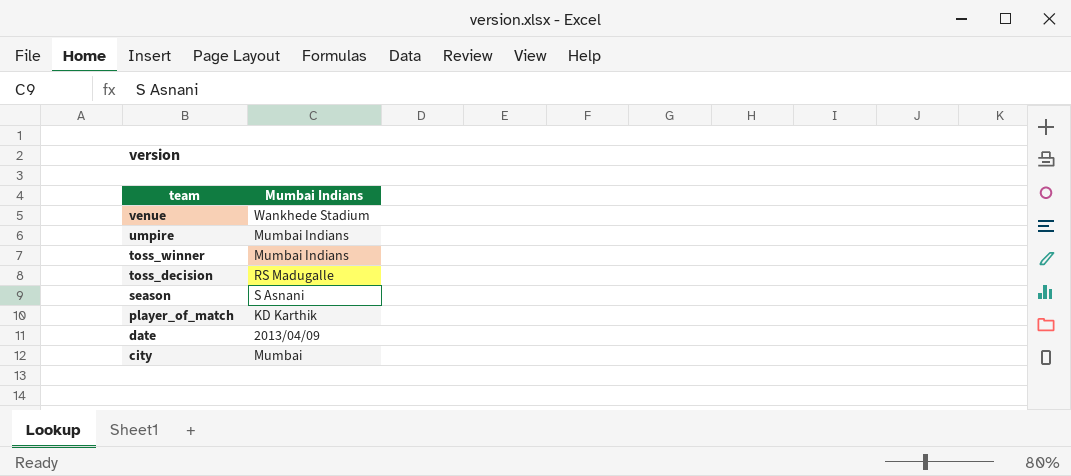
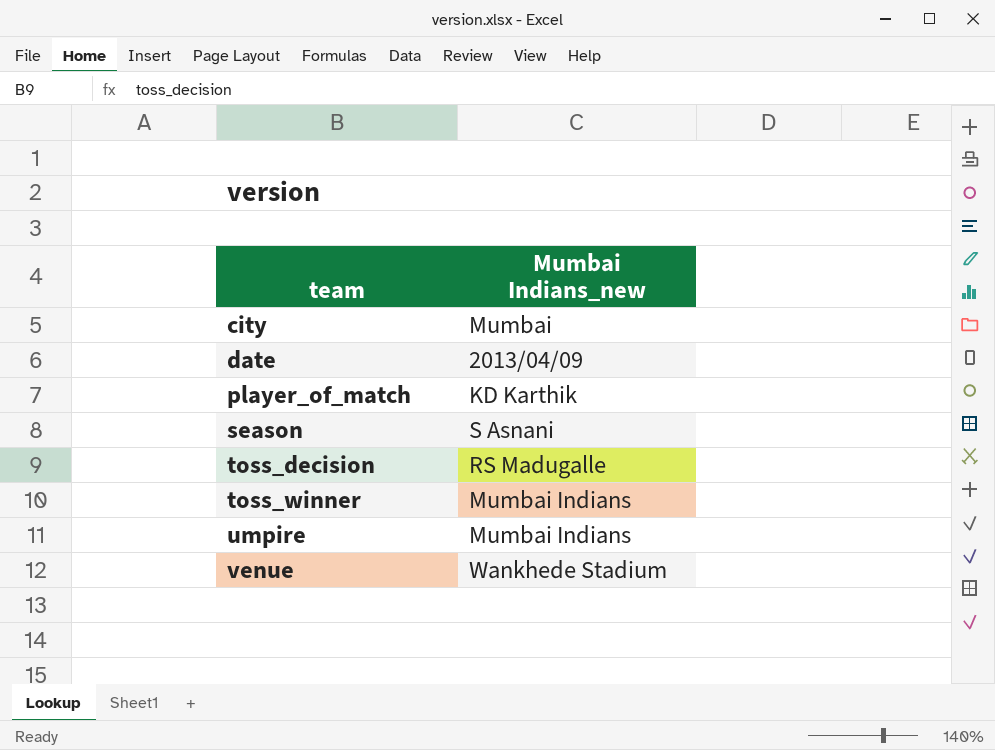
row order: team descending -> team ascending
column name: Mumbai Indians -> Mumbai Indians_new

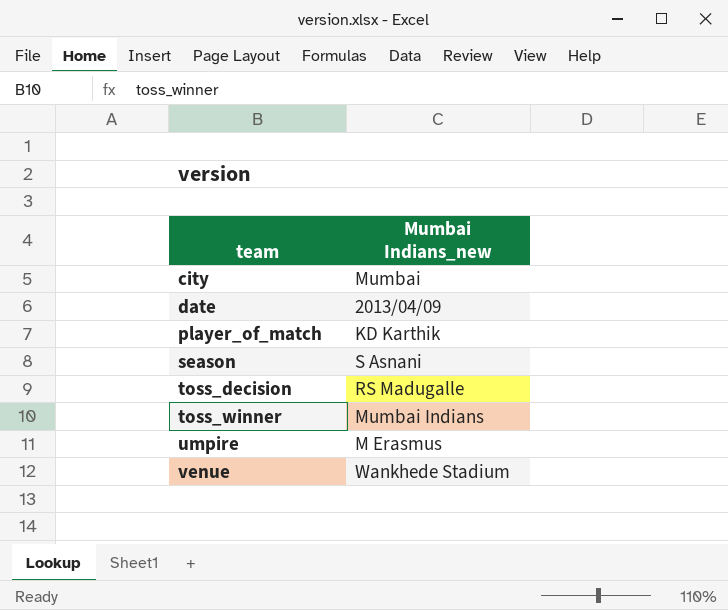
umpire | Mumbai Indians_new: Mumbai Indians -> M Erasmus

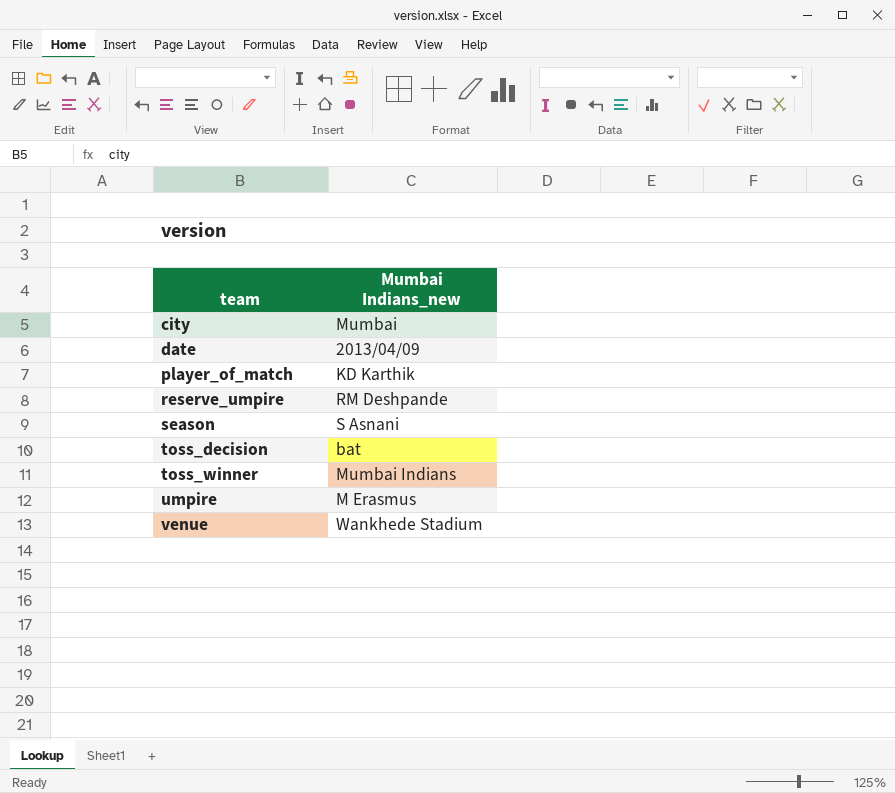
row reserve_umpire: none -> RM Deshpande
toss_decision | Mumbai Indians_new: RS Madugalle -> bat

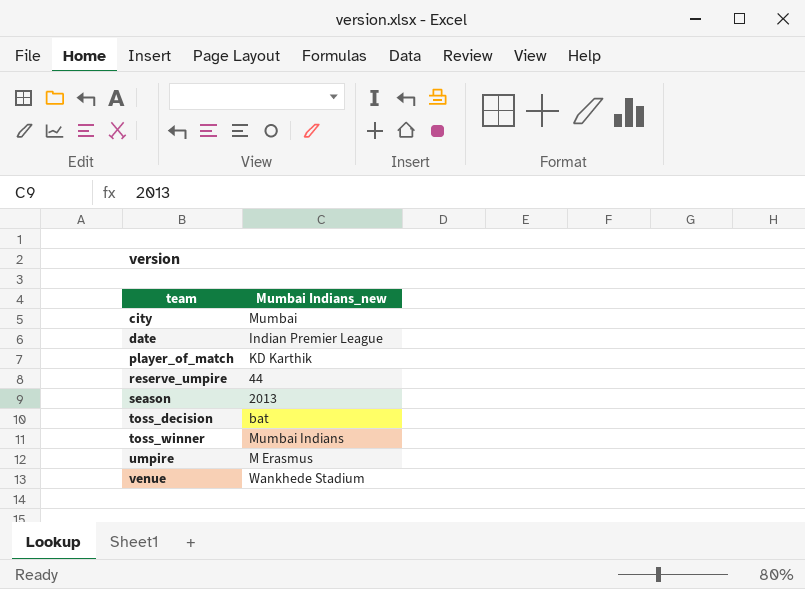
date | Mumbai Indians_new: 2013/04/09 -> Indian Premier League
reserve_umpire | Mumbai Indians_new: RM Deshpande -> 44
season | Mumbai Indians_new: S Asnani -> 2013

